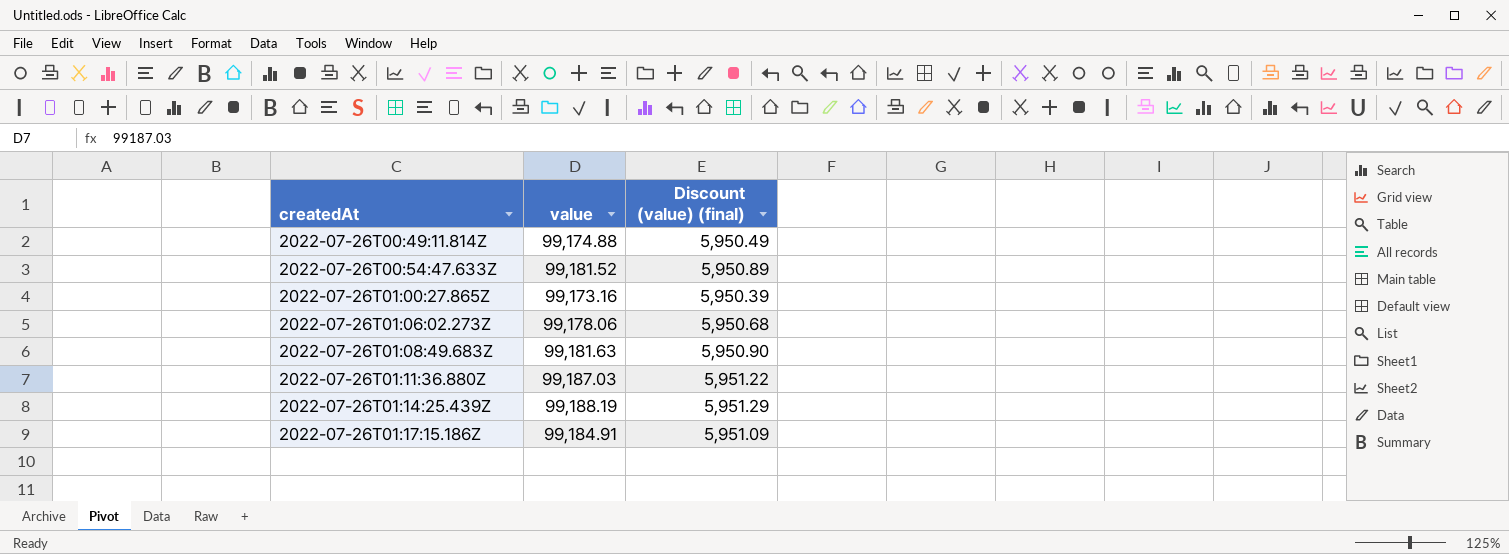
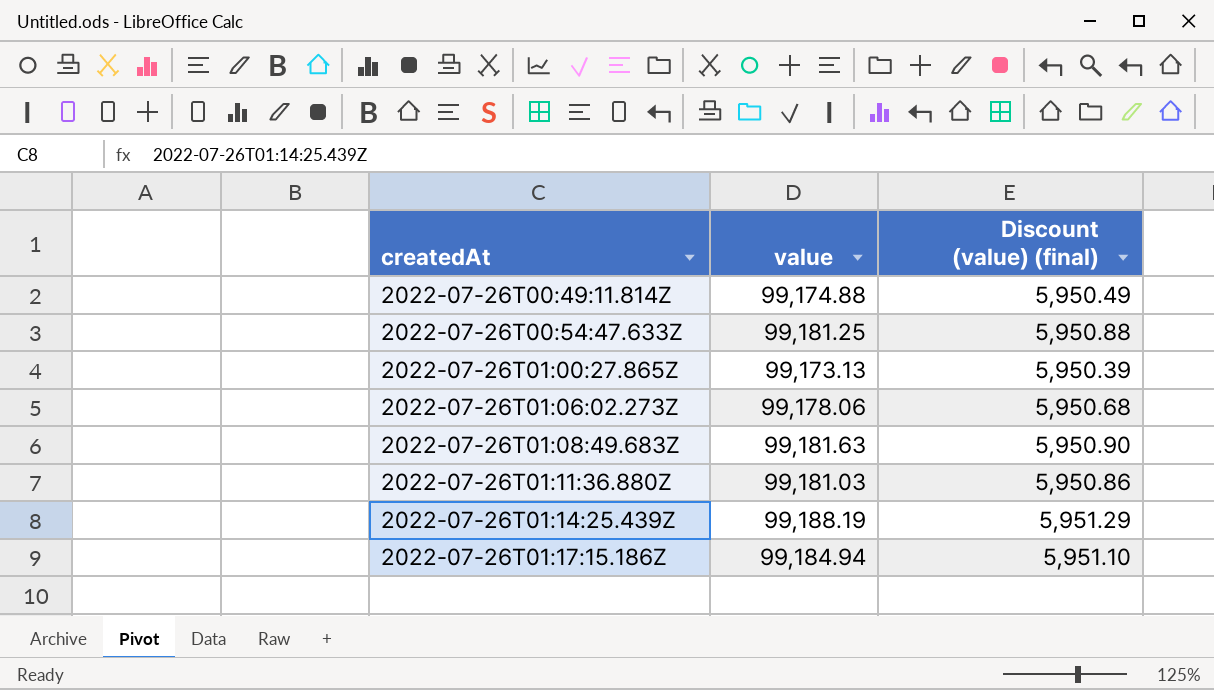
2022-07-26T00:54:47.633Z | value: 99,181.52 -> 99,181.25
2022-07-26T00:54:47.633Z | Discount (value) (final): 5,950.89 -> 5,950.88
2022-07-26T01:00:27.865Z | value: 99,173.16 -> 99,173.13
2022-07-26T01:11:36.880Z | value: 99,187.03 -> 99,181.03
2022-07-26T01:11:36.880Z | Discount (value) (final): 5,951.22 -> 5,950.86
2022-07-26T01:17:15.186Z | value: 99,184.91 -> 99,184.94
2022-07-26T01:17:15.186Z | Discount (value) (final): 5,951.09 -> 5,951.10

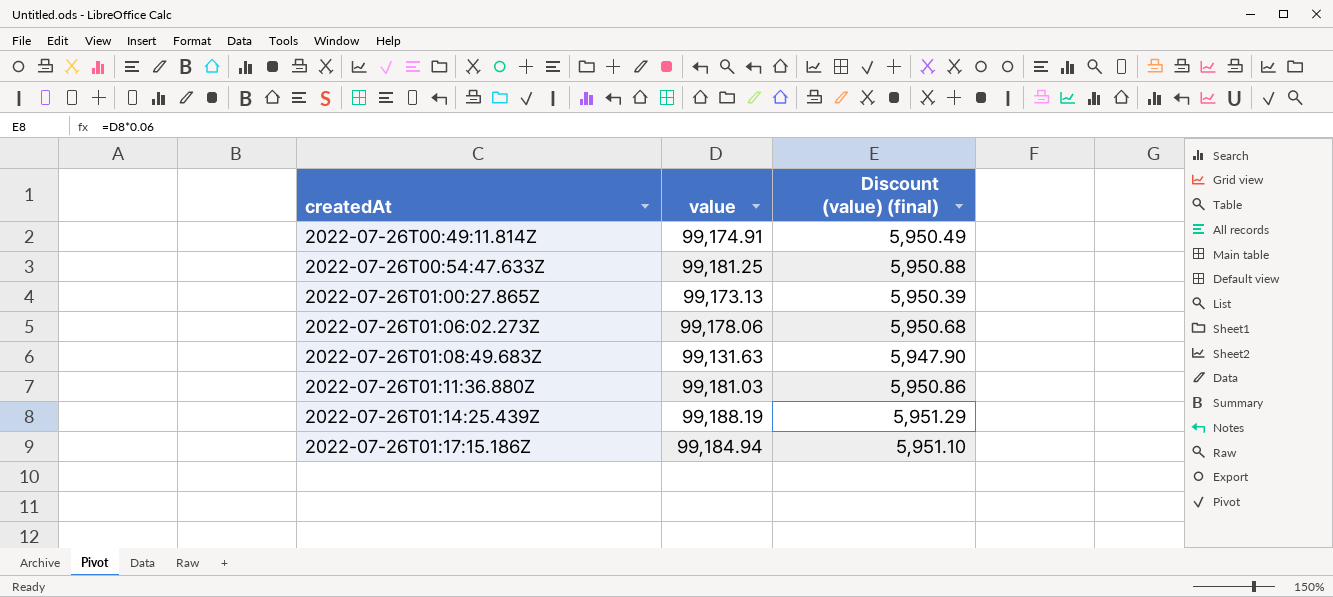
2022-07-26T00:49:11.814Z | value: 99,174.88 -> 99,174.91
2022-07-26T01:08:49.683Z | value: 99,181.63 -> 99,131.63
2022-07-26T01:08:49.683Z | Discount (value) (final): 5,950.90 -> 5,947.90

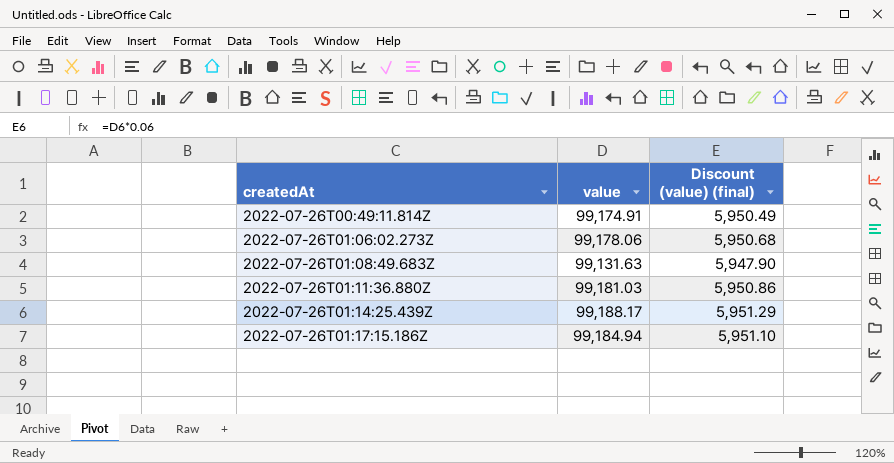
row 2022-07-26T00:54:47.633Z: 99,181.25 | 5,950.88 -> none
row 2022-07-26T01:00:27.865Z: 99,173.13 | 5,950.39 -> none
2022-07-26T01:14:25.439Z | value: 99,188.19 -> 99,188.17

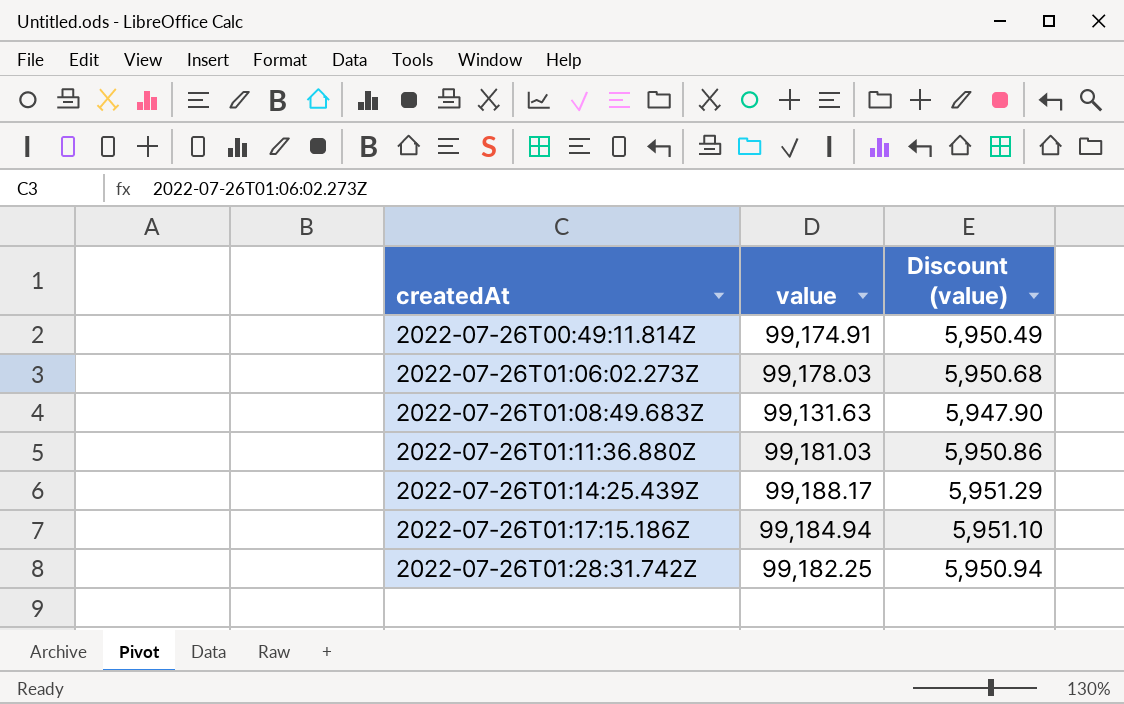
column name: Discount (value) (final) -> Discount (value)
2022-07-26T01:06:02.273Z | value: 99,178.06 -> 99,178.03
row 2022-07-26T01:28:31.742Z: none -> 99,182.25 | 5,950.94

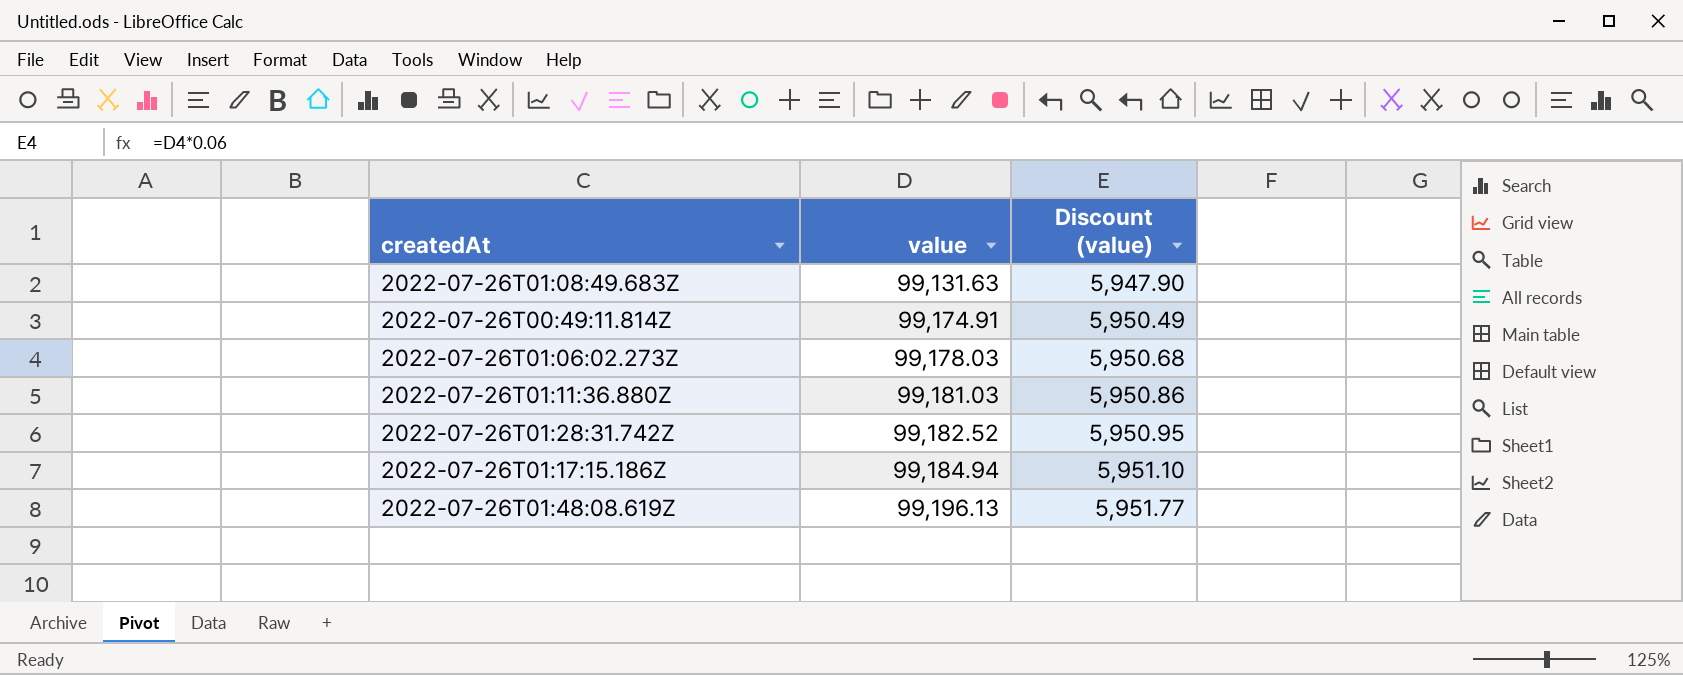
row order: createdAt ascending -> value ascending
row 2022-07-26T01:14:25.439Z: 99,188.17 | 5,951.29 -> none
2022-07-26T01:28:31.742Z | value: 99,182.25 -> 99,182.52
2022-07-26T01:28:31.742Z | Discount (value): 5,950.94 -> 5,950.95
row 2022-07-26T01:48:08.619Z: none -> 99,196.13 | 5,951.77

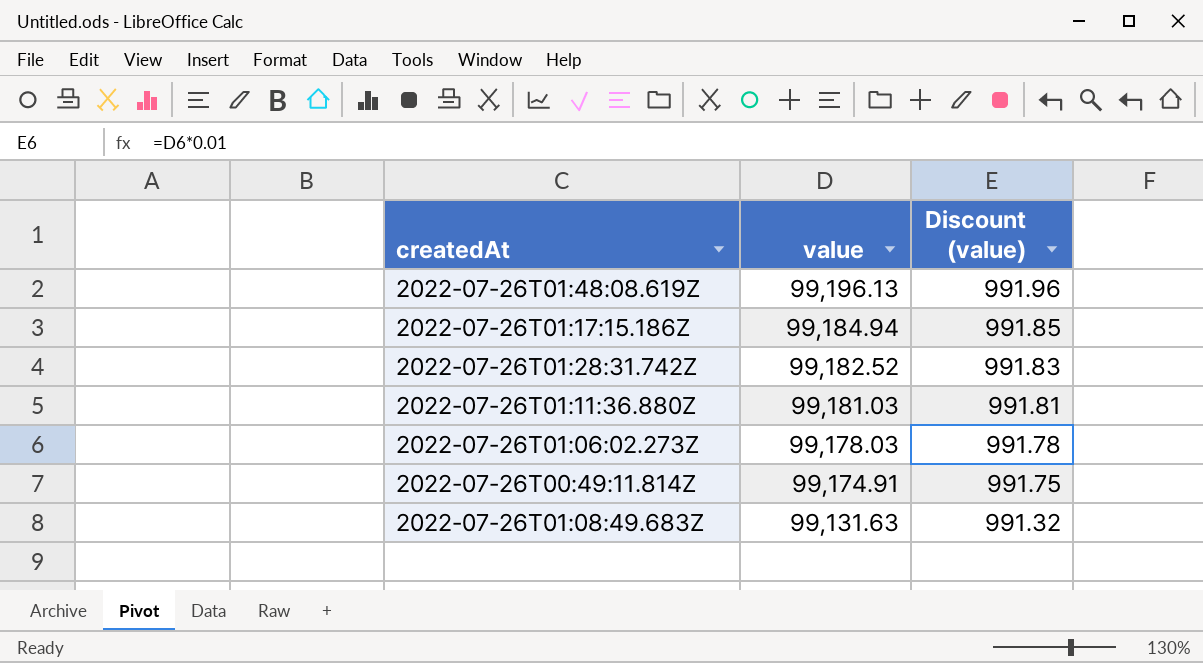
row order: value ascending -> value descending
column Discount (value) | formula: [value] * 0.06 -> [value] * 0.01

